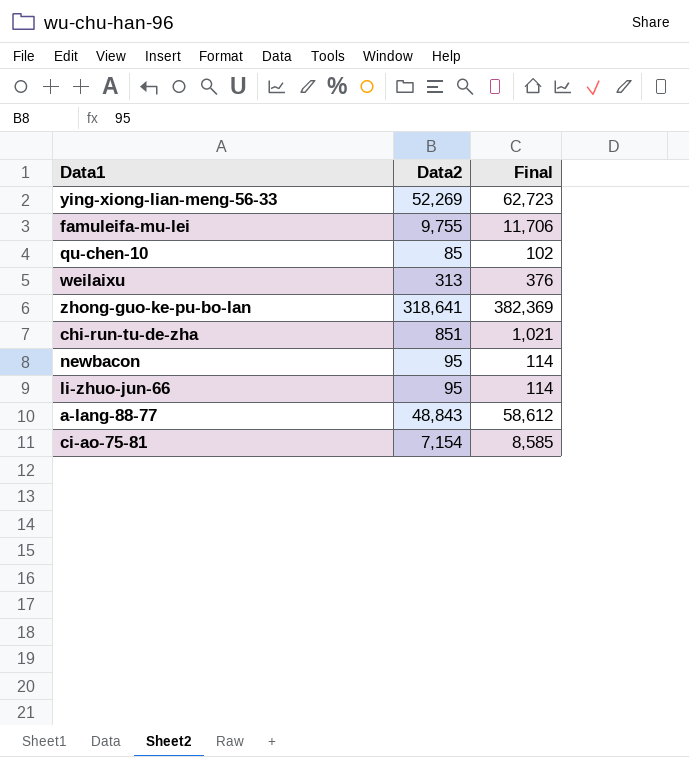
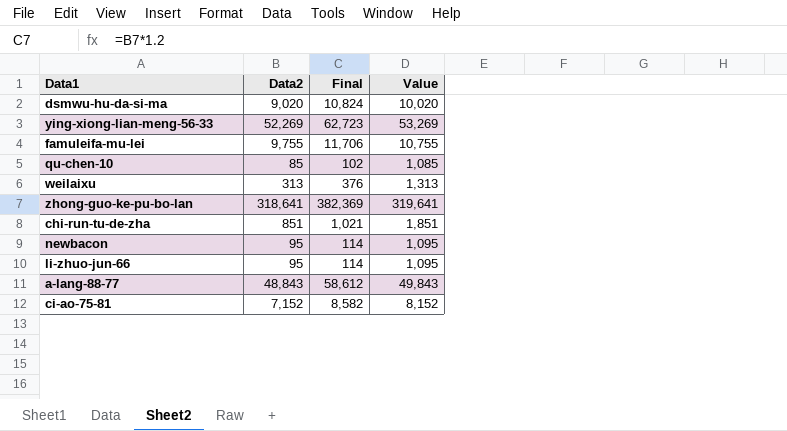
column Value | formula: none -> [Data2] + 1000
row dsmwu-hu-da-si-ma: none -> 9,020 | 10,824 | 10,020
ci-ao-75-81 | Data2: 7,154 -> 7,152
ci-ao-75-81 | Final: 8,585 -> 8,582

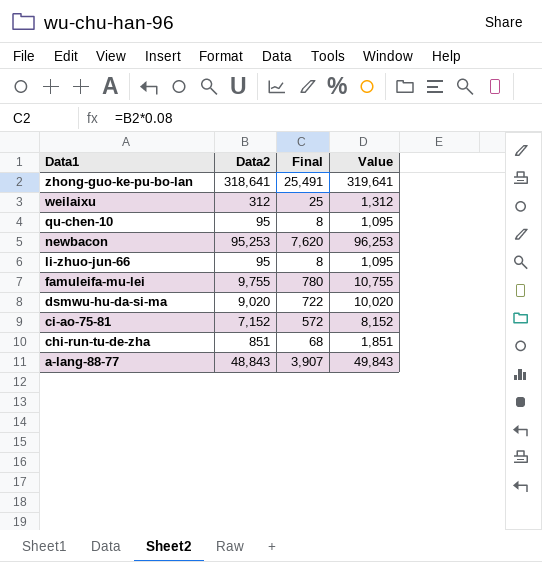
row order: none -> Data1 descending
column Final | formula: [Data2] * 1.2 -> [Data2] * 0.08
row ying-xiong-lian-meng-56-33: 52,269 | 62,723 | 53,269 -> none
weilaixu | Data2: 313 -> 312
weilaixu | Value: 1,313 -> 1,312
qu-chen-10 | Data2: 85 -> 95
qu-chen-10 | Value: 1,085 -> 1,095
newbacon | Data2: 95 -> 95,253
newbacon | Value: 1,095 -> 96,253

